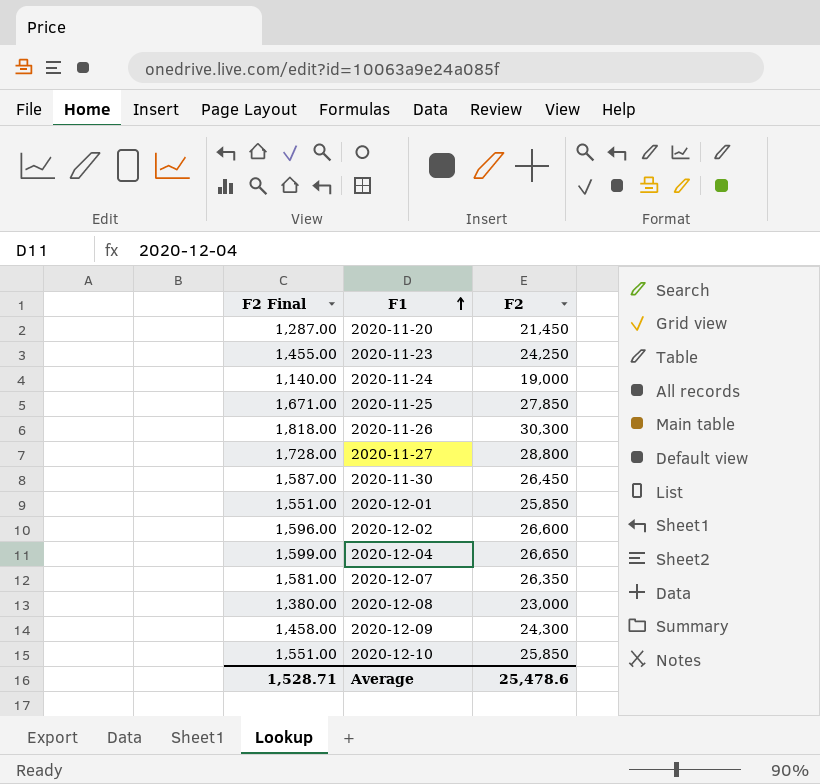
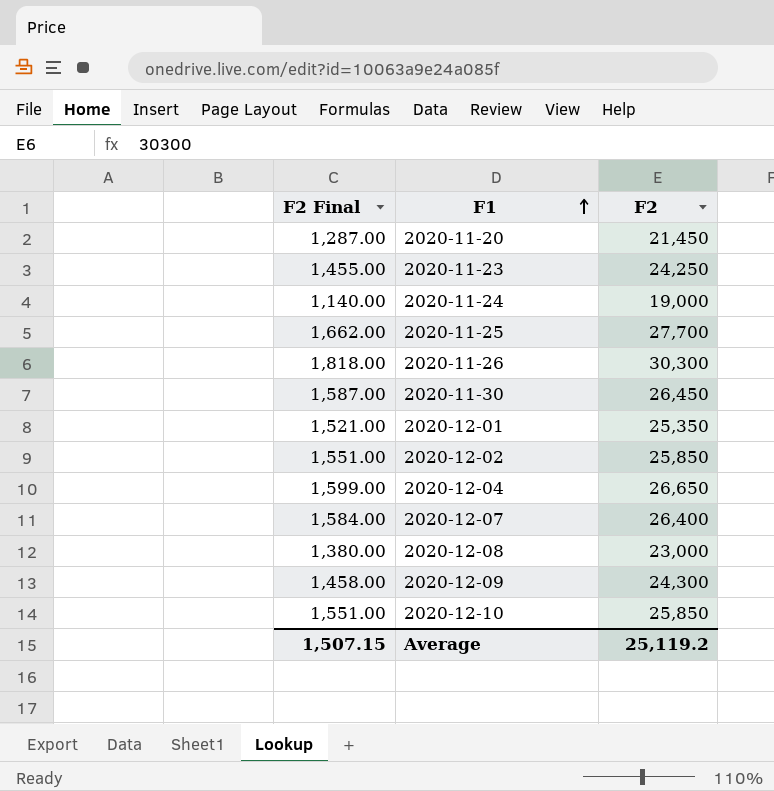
row 2020-11-27: 1,728.00 | 28,800 -> none
2020-11-25 | F2 Final: 1,671.00 -> 1,662.00
2020-11-25 | F2: 27,850 -> 27,700
2020-12-01 | F2 Final: 1,551.00 -> 1,521.00
2020-12-01 | F2: 25,850 -> 25,350
2020-12-02 | F2 Final: 1,596.00 -> 1,551.00
2020-12-02 | F2: 26,600 -> 25,850
2020-12-07 | F2 Final: 1,581.00 -> 1,584.00
2020-12-07 | F2: 26,350 -> 26,400
Average | F2 Final: 1,528.71 -> 1,507.15
Average | F2: 25,478.6 -> 25,119.2

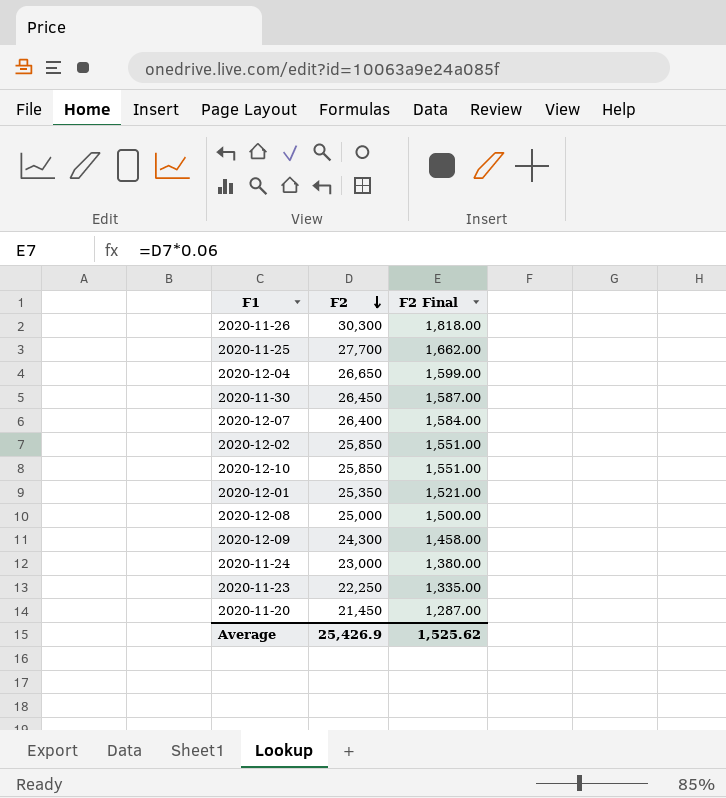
row order: F1 ascending -> F2 descending
column F2 Final | position: 1 -> 3
2020-12-08 | F2: 23,000 -> 25,000
2020-12-08 | F2 Final: 1,380.00 -> 1,500.00
2020-11-24 | F2: 19,000 -> 23,000
2020-11-24 | F2 Final: 1,140.00 -> 1,380.00
2020-11-23 | F2: 24,250 -> 22,250
2020-11-23 | F2 Final: 1,455.00 -> 1,335.00
Average | F2: 25,119.2 -> 25,426.9
Average | F2 Final: 1,507.15 -> 1,525.62

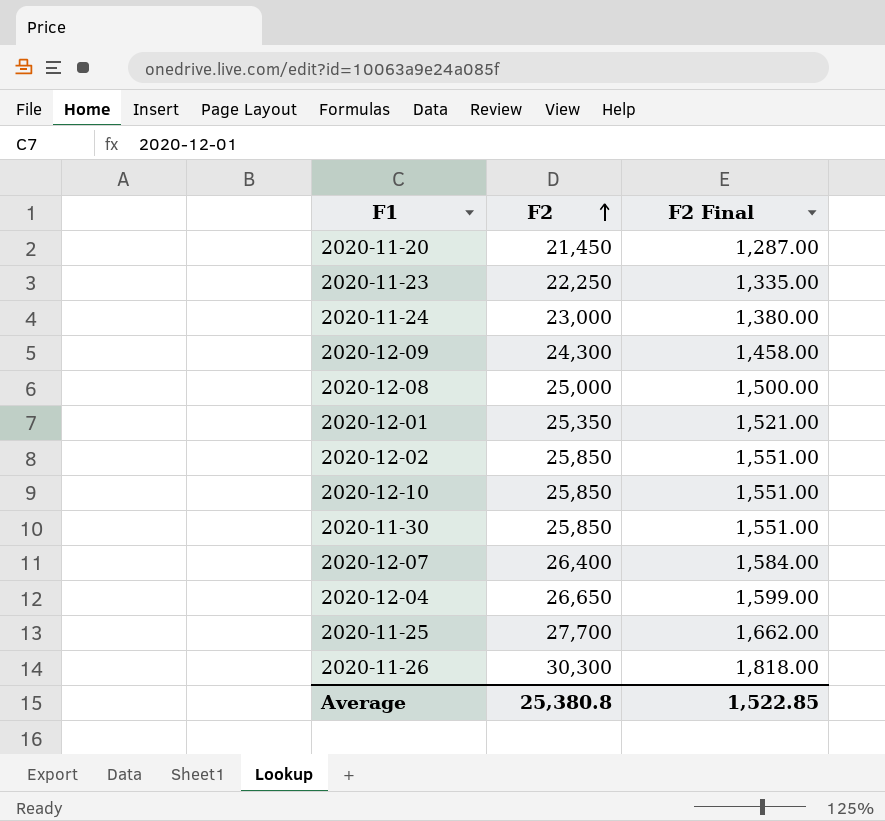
row order: F2 descending -> F2 ascending
2020-11-30 | F2: 26,450 -> 25,850
2020-11-30 | F2 Final: 1,587.00 -> 1,551.00
Average | F2: 25,426.9 -> 25,380.8
Average | F2 Final: 1,525.62 -> 1,522.85

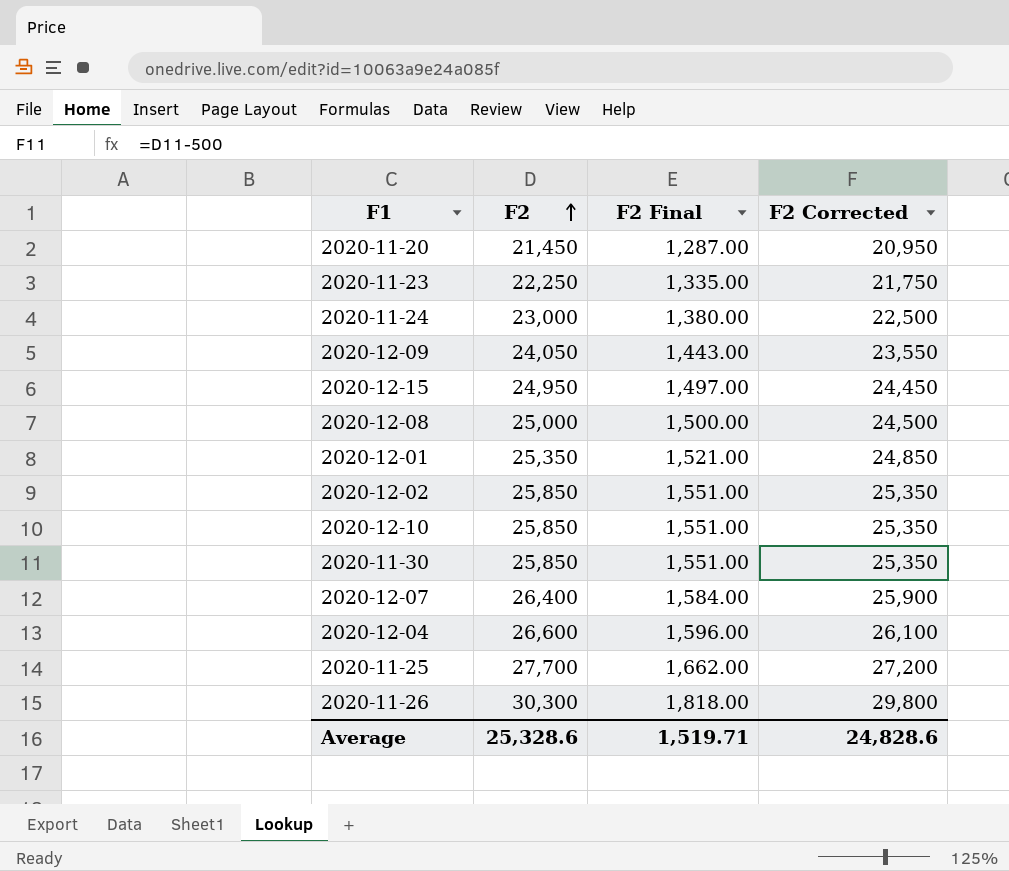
column F2 Corrected | formula: none -> [F2] - 500
2020-12-09 | F2: 24,300 -> 24,050
2020-12-09 | F2 Final: 1,458.00 -> 1,443.00
row 2020-12-15: none -> 24,950 | 1,497.00 | 24,450
2020-12-04 | F2: 26,650 -> 26,600
2020-12-04 | F2 Final: 1,599.00 -> 1,596.00
Average | F2: 25,380.8 -> 25,328.6
Average | F2 Final: 1,522.85 -> 1,519.71

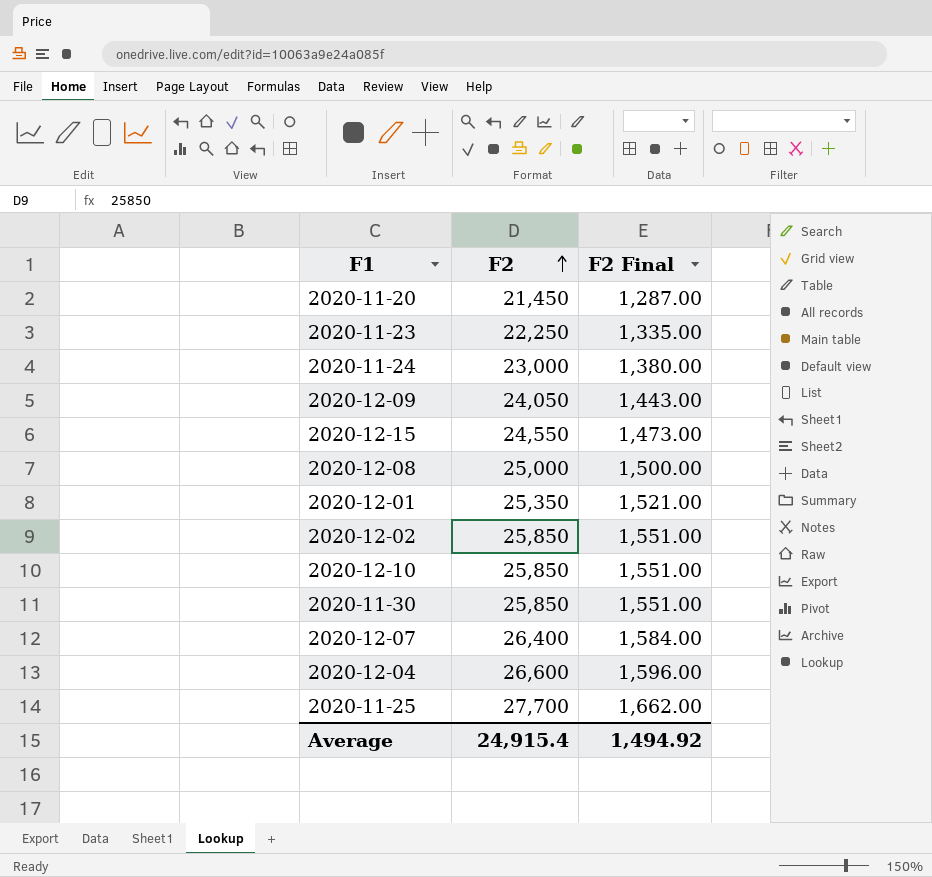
column F2 Corrected | formula: [F2] - 500 -> none
row 2020-11-26: 30,300 | 1,818.00 | 29,800 -> none
2020-12-15 | F2: 24,950 -> 24,550
2020-12-15 | F2 Final: 1,497.00 -> 1,473.00
Average | F2: 25,328.6 -> 24,915.4
Average | F2 Final: 1,519.71 -> 1,494.92

